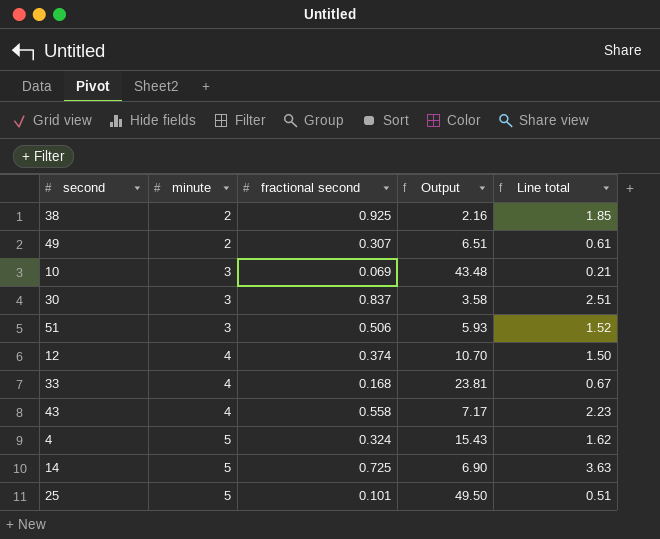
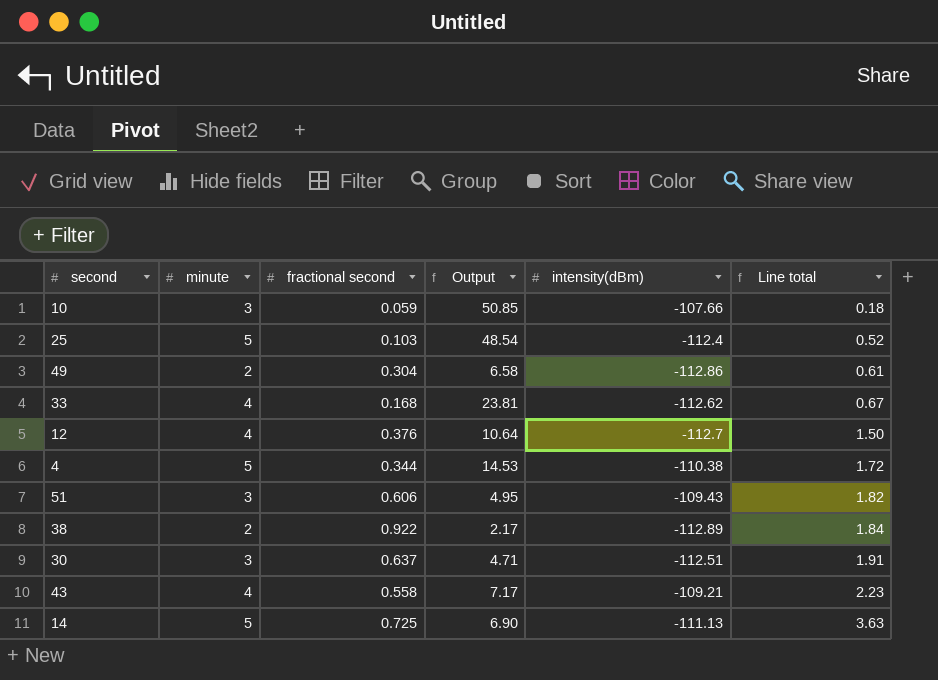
row order: minute ascending -> Line total ascending
column intensity(dBm) | position: none -> 5
10 | fractional second: 0.069 -> 0.059
10 | Output: 43.48 -> 50.85
10 | Line total: 0.21 -> 0.18
25 | fractional second: 0.101 -> 0.103
25 | Output: 49.50 -> 48.54
25 | Line total: 0.51 -> 0.52
49 | fractional second: 0.307 -> 0.304
49 | Output: 6.51 -> 6.58
12 | fractional second: 0.374 -> 0.376
12 | Output: 10.70 -> 10.64
4 | fractional second: 0.324 -> 0.344
4 | Output: 15.43 -> 14.53
4 | Line total: 1.62 -> 1.72
51 | fractional second: 0.506 -> 0.606
51 | Output: 5.93 -> 4.95
51 | Line total: 1.52 -> 1.82
38 | fractional second: 0.925 -> 0.922
38 | Output: 2.16 -> 2.17
38 | Line total: 1.85 -> 1.84
30 | fractional second: 0.837 -> 0.637
30 | Output: 3.58 -> 4.71
30 | Line total: 2.51 -> 1.91

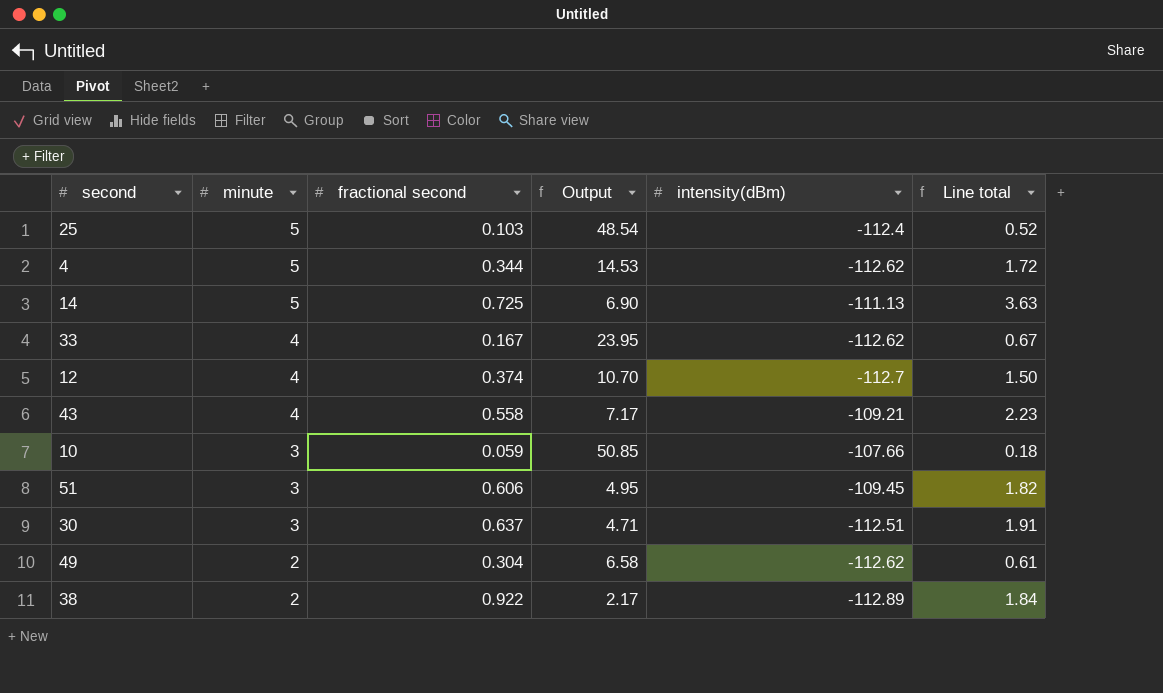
row order: Line total ascending -> minute descending
4 | intensity(dBm): -110.38 -> -112.62
33 | fractional second: 0.168 -> 0.167
33 | Output: 23.81 -> 23.95
12 | fractional second: 0.376 -> 0.374
12 | Output: 10.64 -> 10.70
51 | intensity(dBm): -109.43 -> -109.45
49 | intensity(dBm): -112.86 -> -112.62

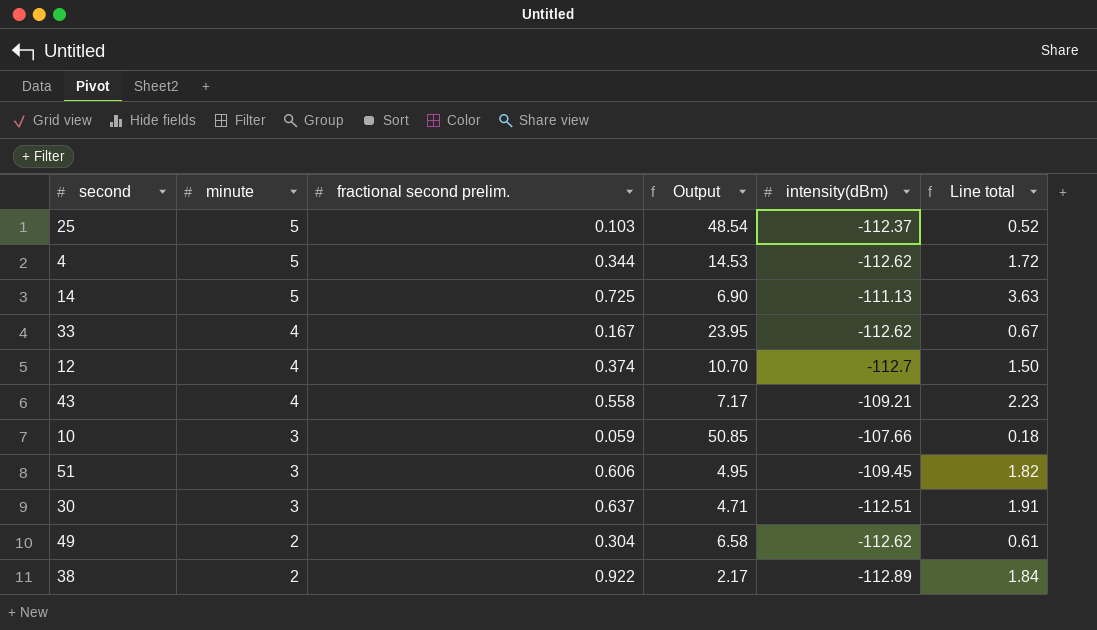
column name: fractional second -> fractional second prelim.
25 | intensity(dBm): -112.4 -> -112.37

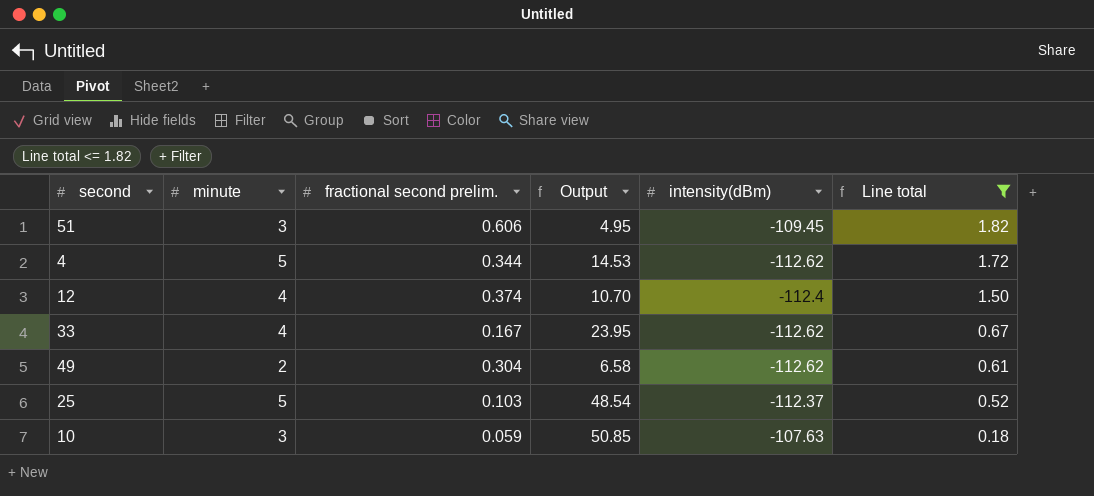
filter: none -> Line total <= 1.82
row order: minute descending -> Line total descending
12 | intensity(dBm): -112.7 -> -112.4
10 | intensity(dBm): -107.66 -> -107.63

